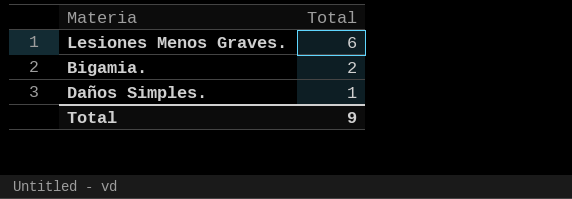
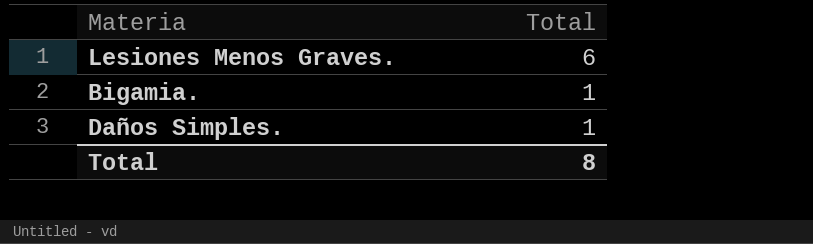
Bigamia. | Total: 2 -> 1
Total | Total: 9 -> 8

